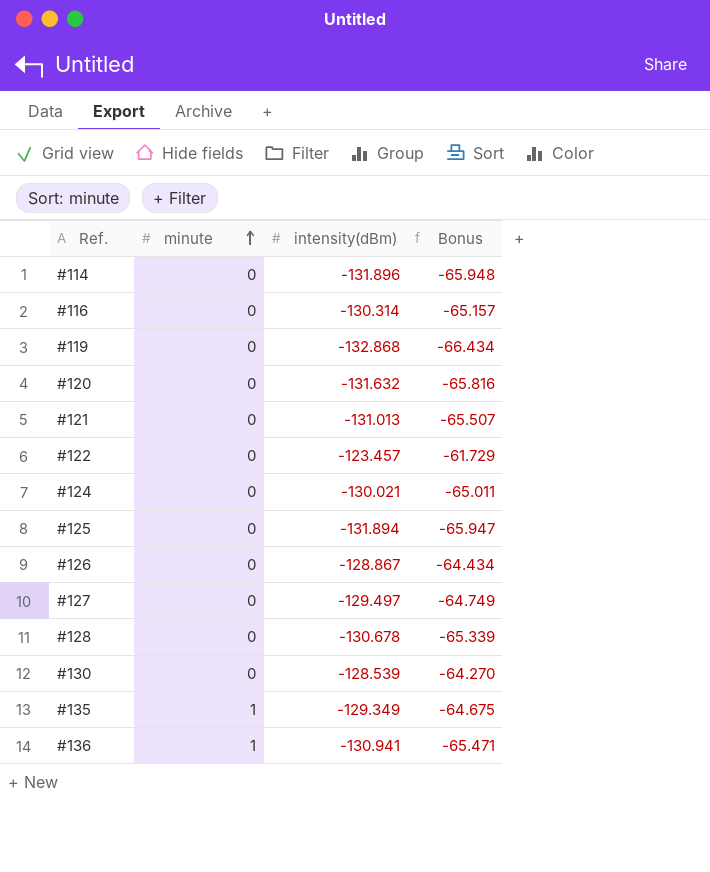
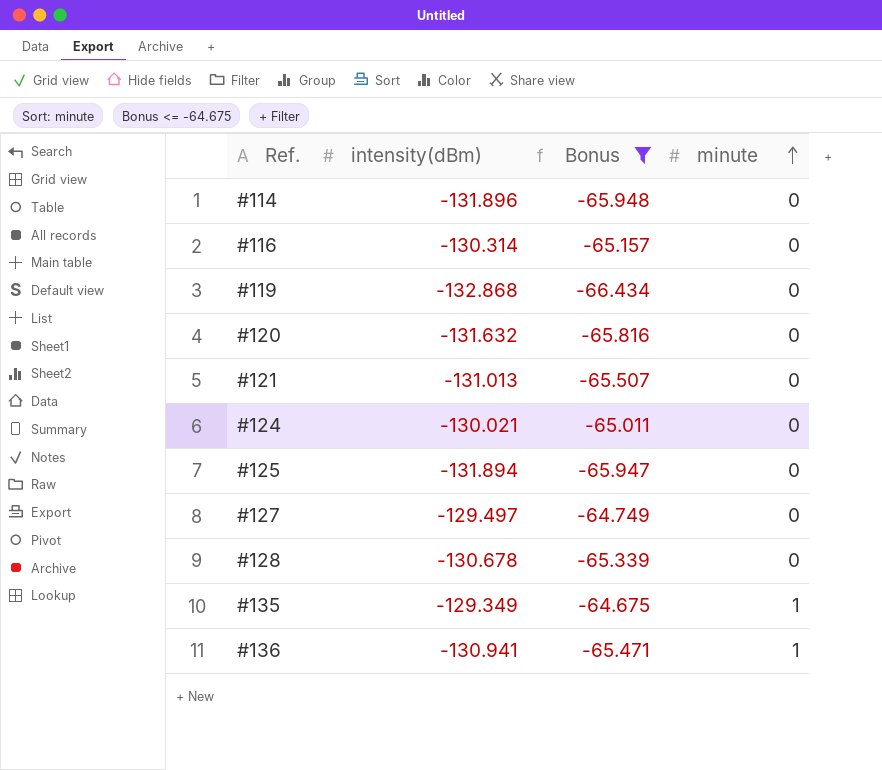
filter: none -> Bonus <= -64.675
column minute | position: 2 -> 4

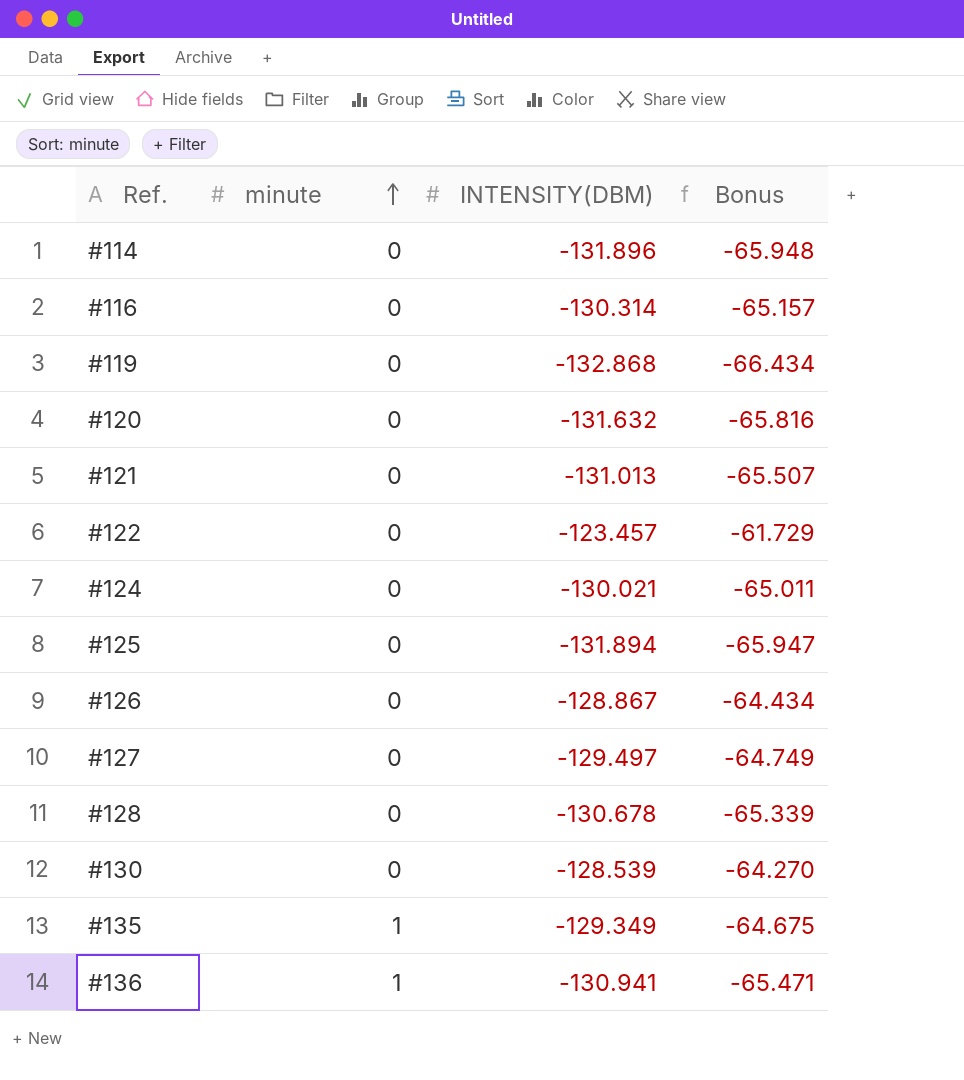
filter: Bonus <= -64.675 -> none
column minute | position: 4 -> 2
column name: intensity(dBm) -> INTENSITY(DBM)

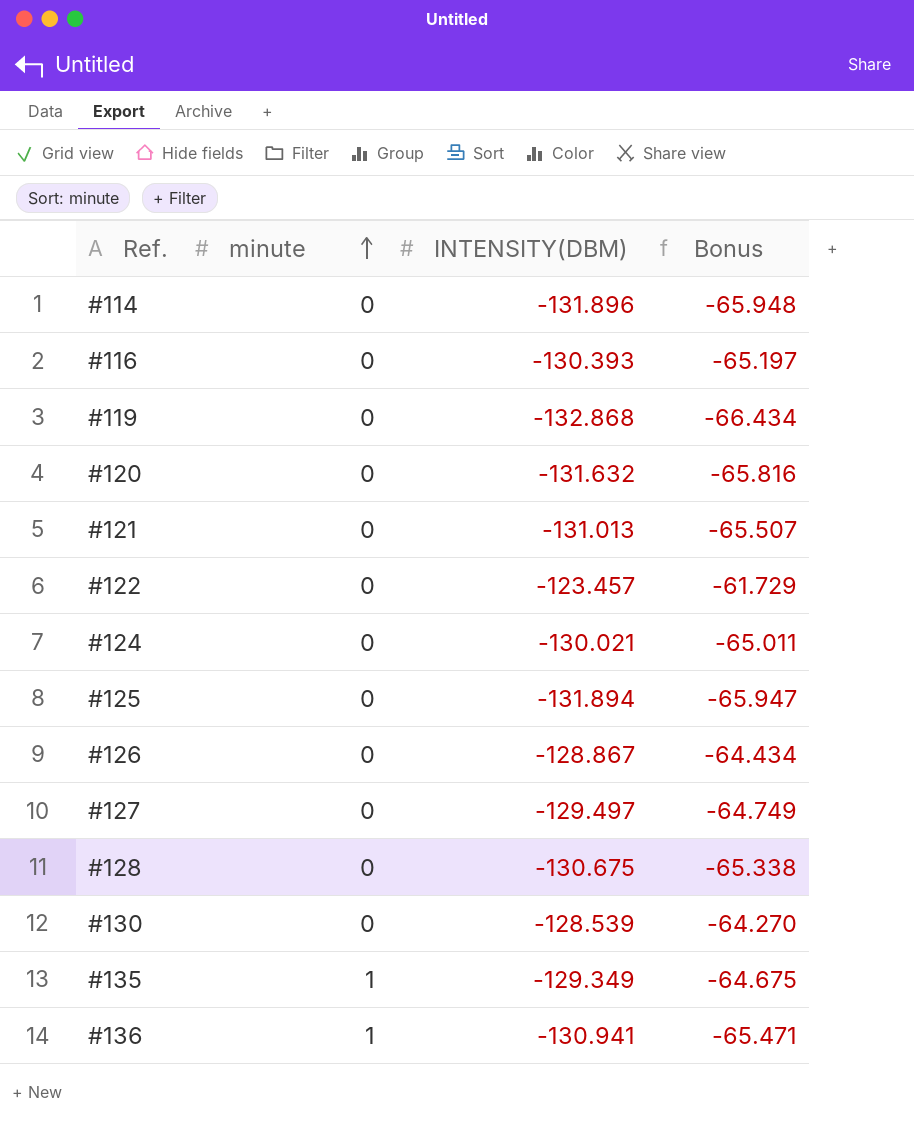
#116 | INTENSITY(DBM): -130.314 -> -130.393
#116 | Bonus: -65.157 -> -65.197
#128 | INTENSITY(DBM): -130.678 -> -130.675
#128 | Bonus: -65.339 -> -65.338

